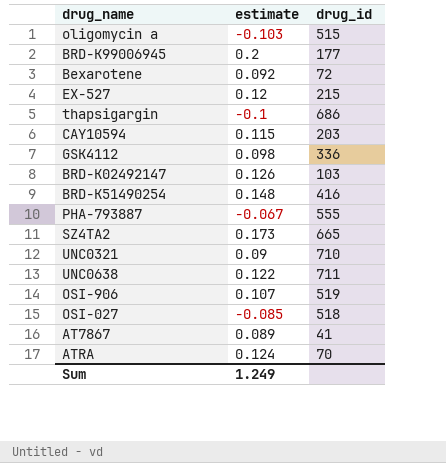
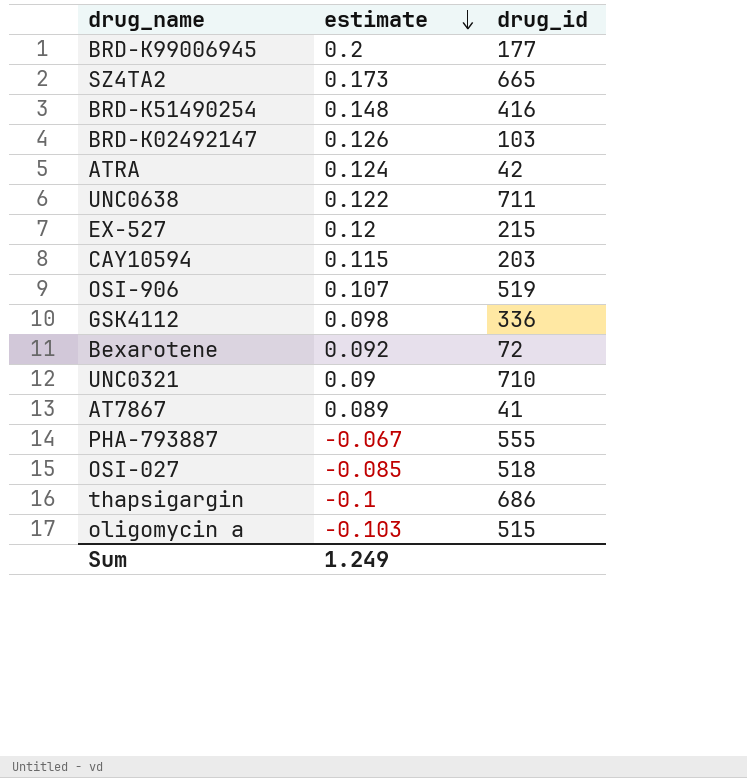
row order: none -> estimate descending
ATRA | drug_id: 70 -> 42

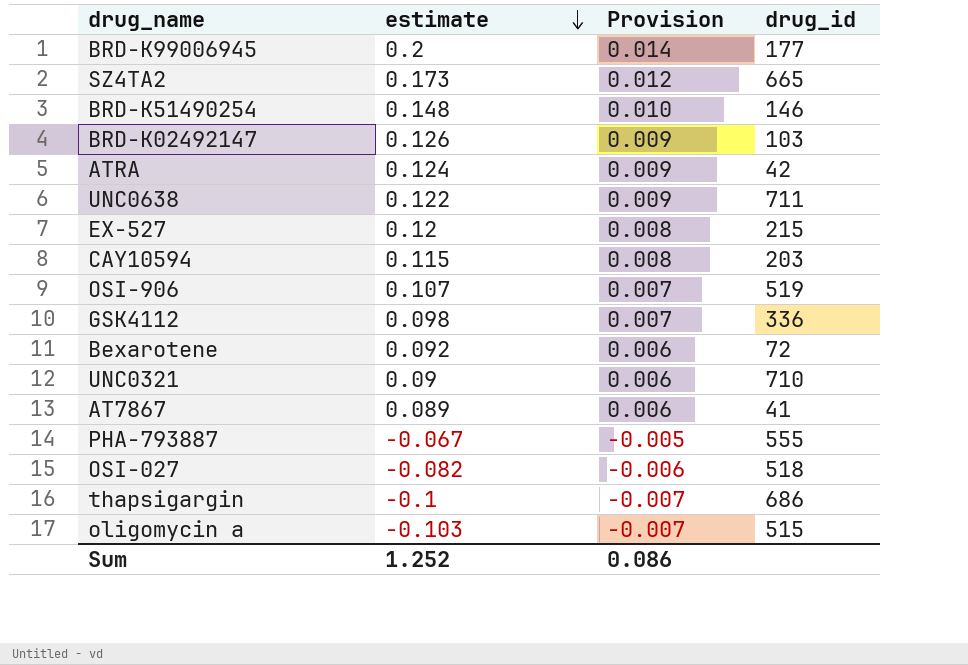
column Provision | formula: none -> [estimate] * 0.07
BRD-K51490254 | drug_id: 416 -> 146
OSI-027 | estimate: -0.085 -> -0.082
Sum | estimate: 1.249 -> 1.252

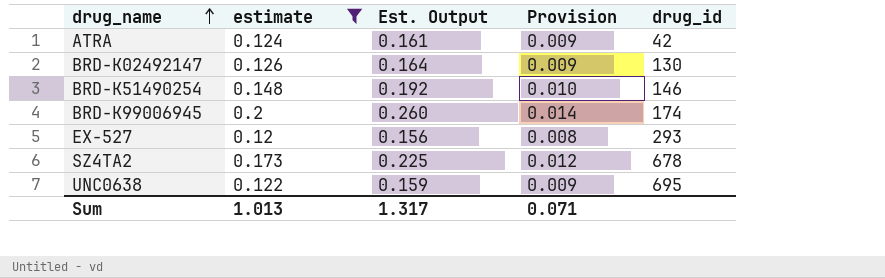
filter: none -> estimate >= 0.12
row order: estimate descending -> drug_name ascending
column Est. Output | formula: none -> [estimate] * 1.3
BRD-K02492147 | drug_id: 103 -> 130
BRD-K99006945 | drug_id: 177 -> 174
EX-527 | drug_id: 215 -> 293
SZ4TA2 | drug_id: 665 -> 678
UNC0638 | drug_id: 711 -> 695
Sum | estimate: 1.252 -> 1.013
Sum | Provision: 0.086 -> 0.071

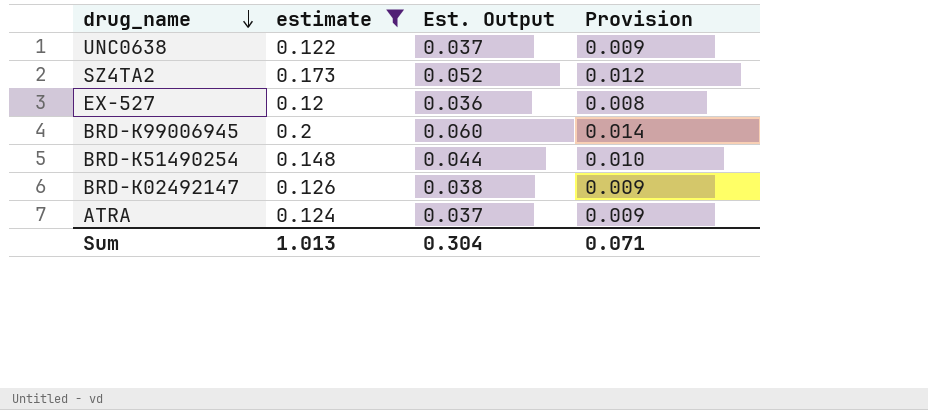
row order: drug_name ascending -> drug_name descending
column drug_id | position: 5 -> none
column Est. Output | formula: [estimate] * 1.3 -> [estimate] * 0.3
Sum | Est. Output: 1.317 -> 0.304

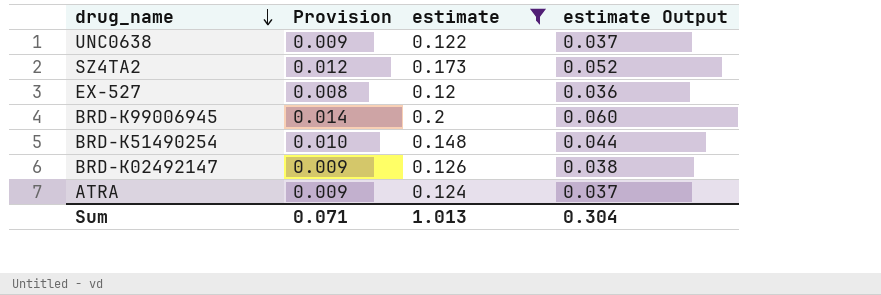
column Provision | position: 4 -> 2
column name: Est. Output -> estimate Output

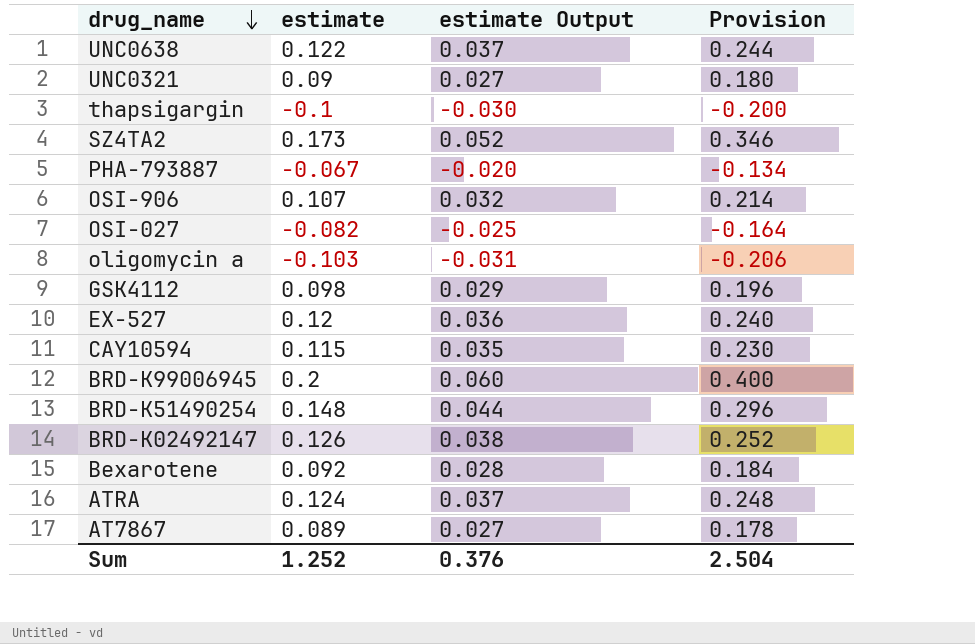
filter: estimate >= 0.12 -> none
column Provision | formula: [estimate] * 0.07 -> [estimate] * 2
column Provision | position: 2 -> 4
Sum | estimate: 1.013 -> 1.252
Sum | estimate Output: 0.304 -> 0.376
Sum | Provision: 0.071 -> 2.504

